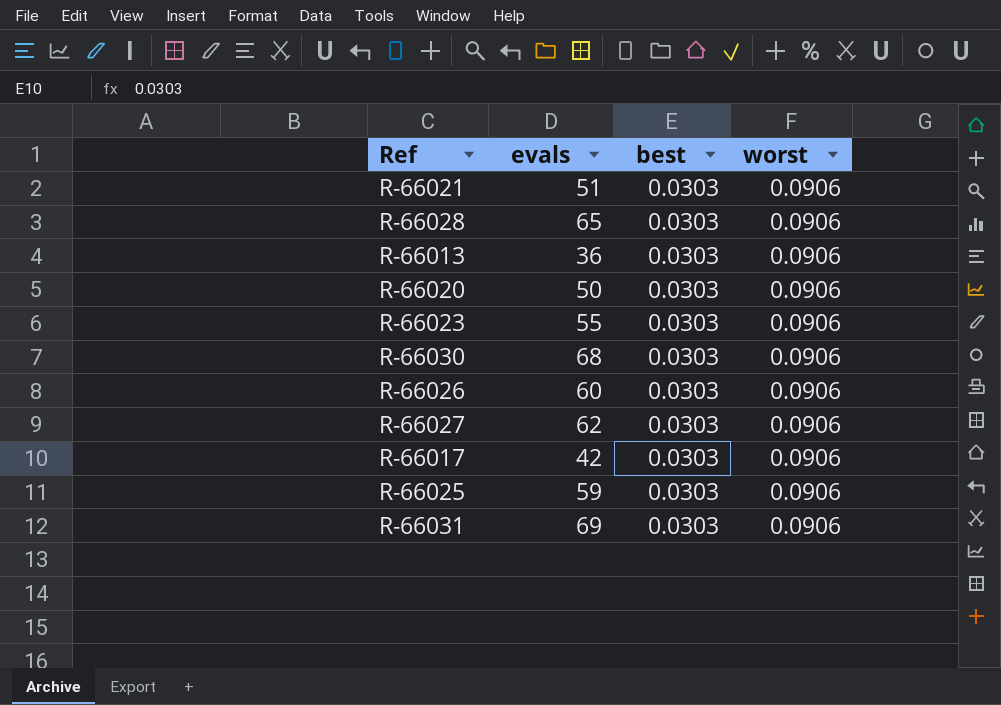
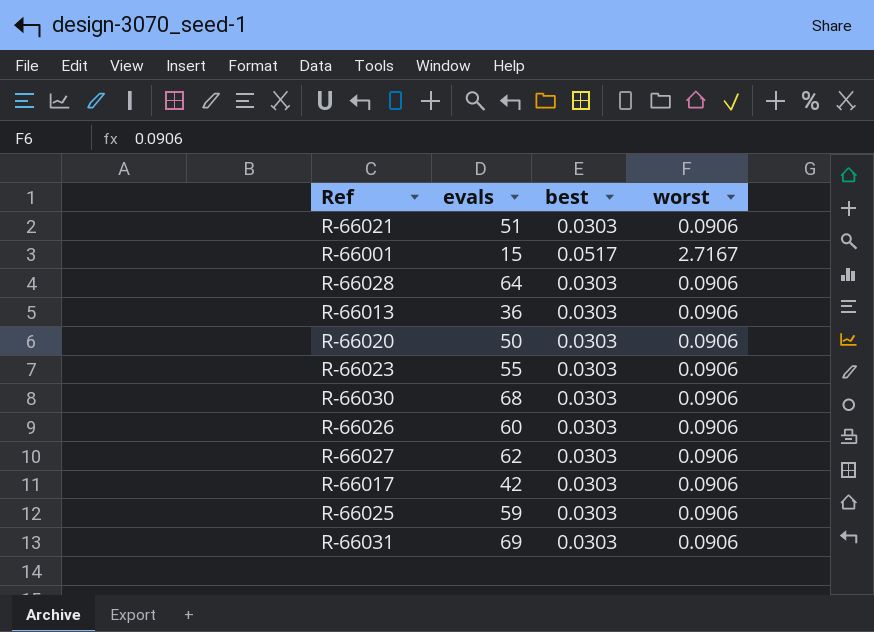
row R-66001: none -> 15 | 0.0517 | 2.7167
R-66028 | evals: 65 -> 64

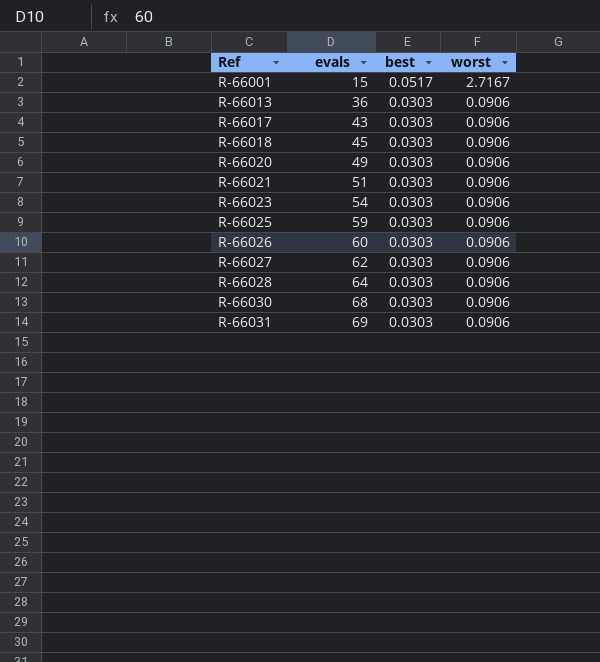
row order: none -> Ref ascending
R-66017 | evals: 42 -> 43
row R-66018: none -> 45 | 0.0303 | 0.0906
R-66020 | evals: 50 -> 49
R-66023 | evals: 55 -> 54

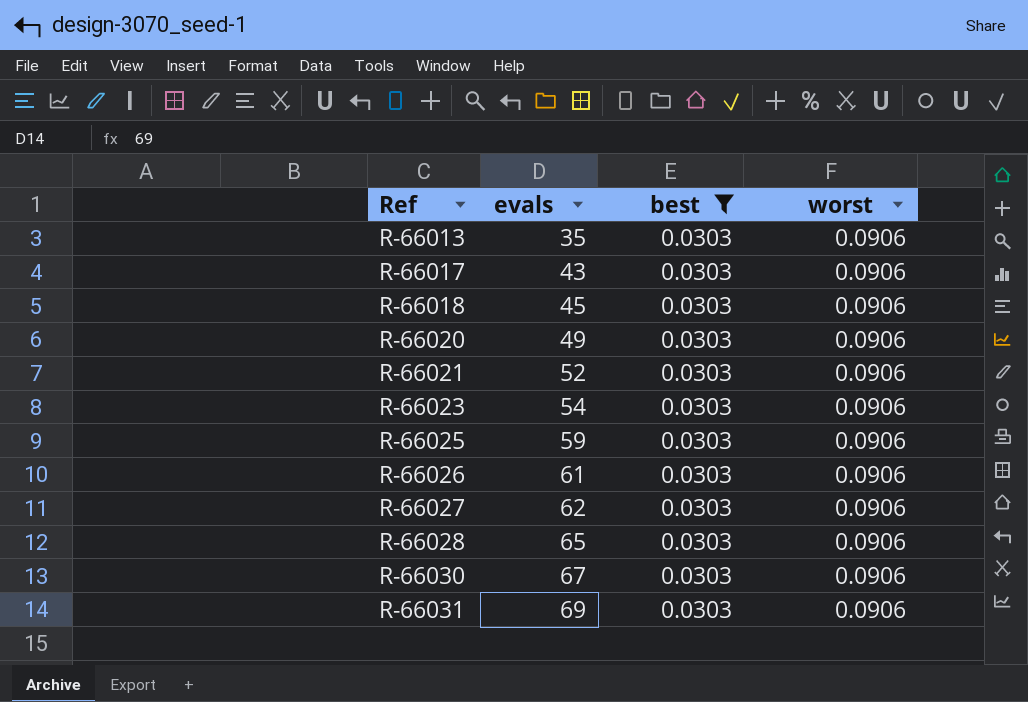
filter: none -> best = 0.0303
R-66013 | evals: 36 -> 35
R-66021 | evals: 51 -> 52
R-66026 | evals: 60 -> 61
R-66028 | evals: 64 -> 65
R-66030 | evals: 68 -> 67

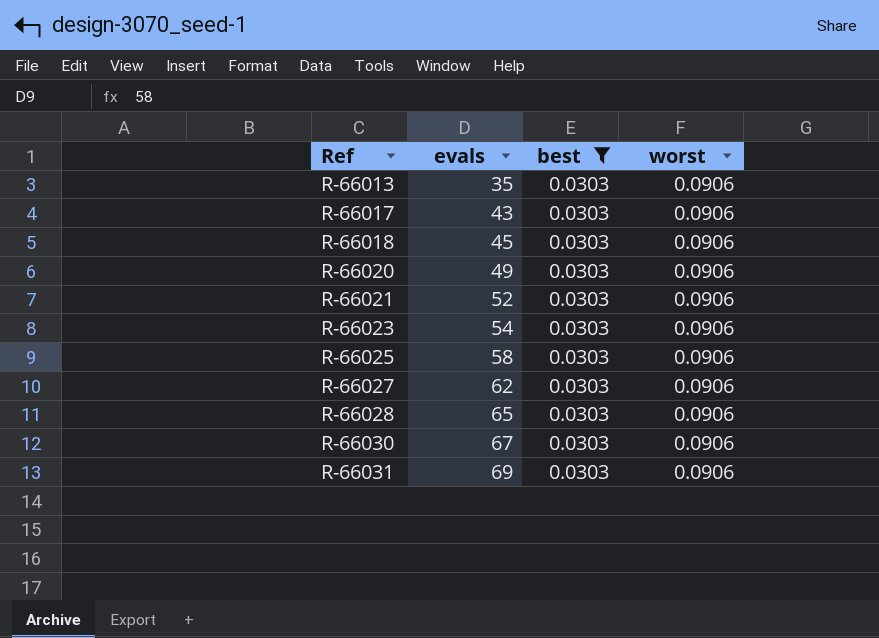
row R-66026: 61 | 0.0303 | 0.0906 -> none
R-66025 | evals: 59 -> 58

